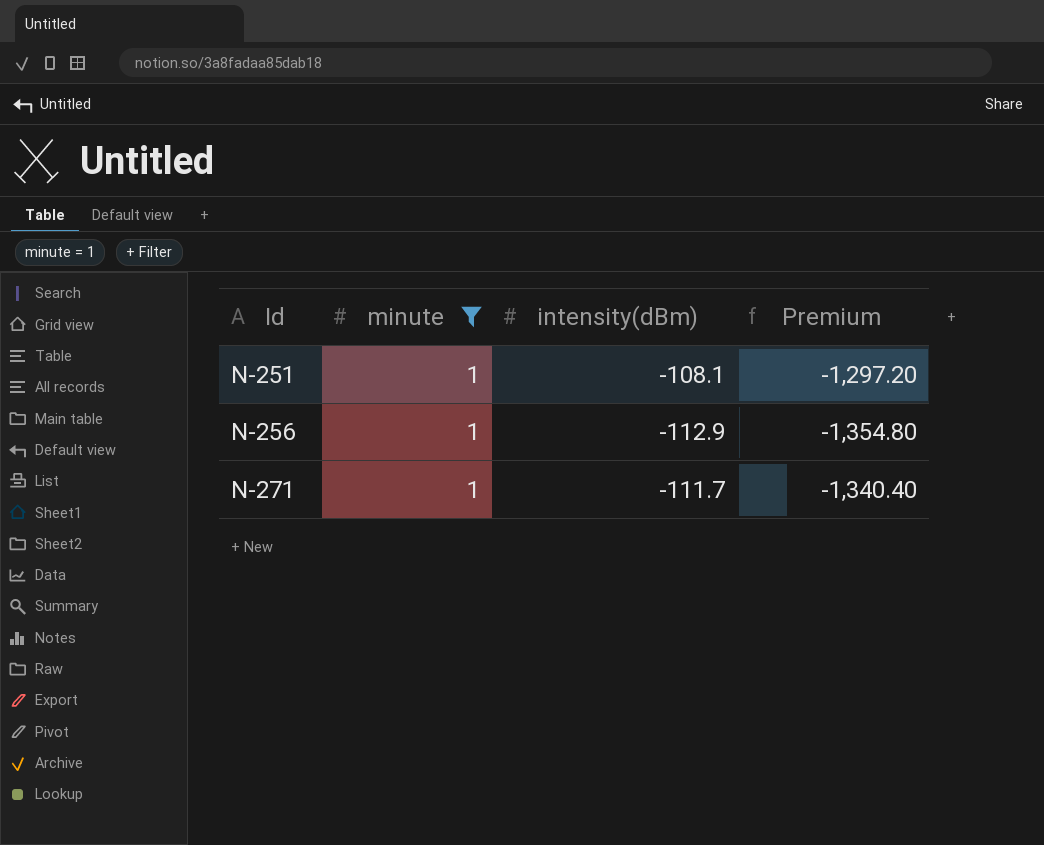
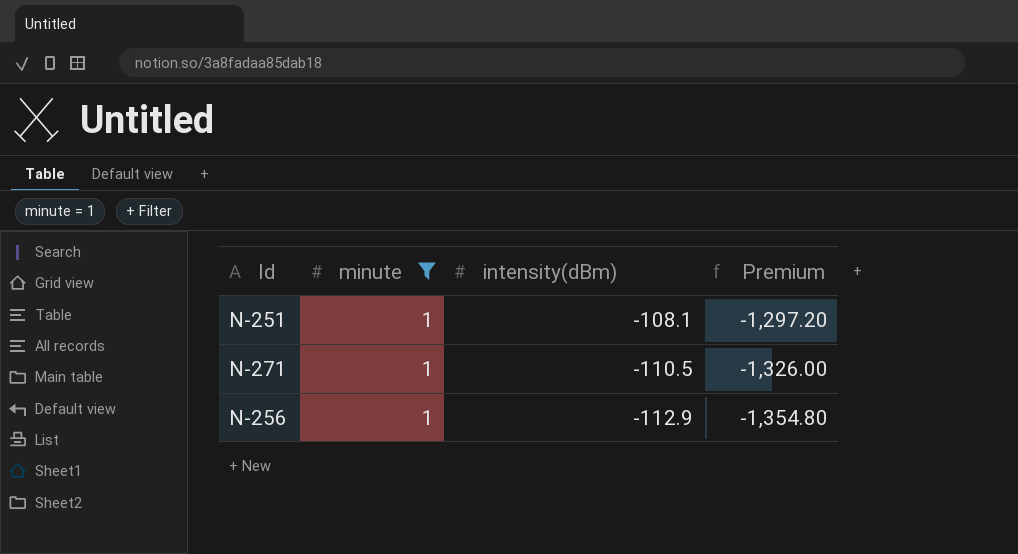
row order: Id ascending -> intensity(dBm) descending
N-271 | intensity(dBm): -111.7 -> -110.5
N-271 | Premium: -1,340.40 -> -1,326.00

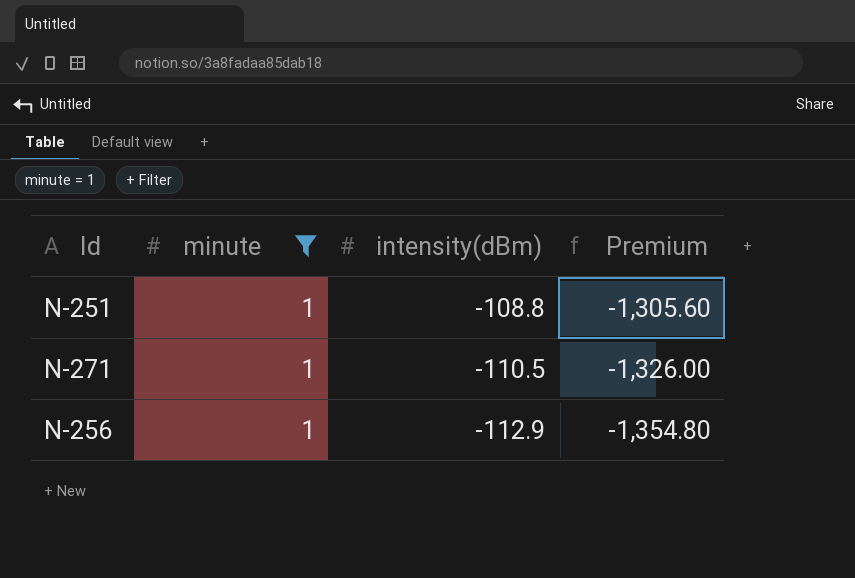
N-251 | intensity(dBm): -108.1 -> -108.8
N-251 | Premium: -1,297.20 -> -1,305.60

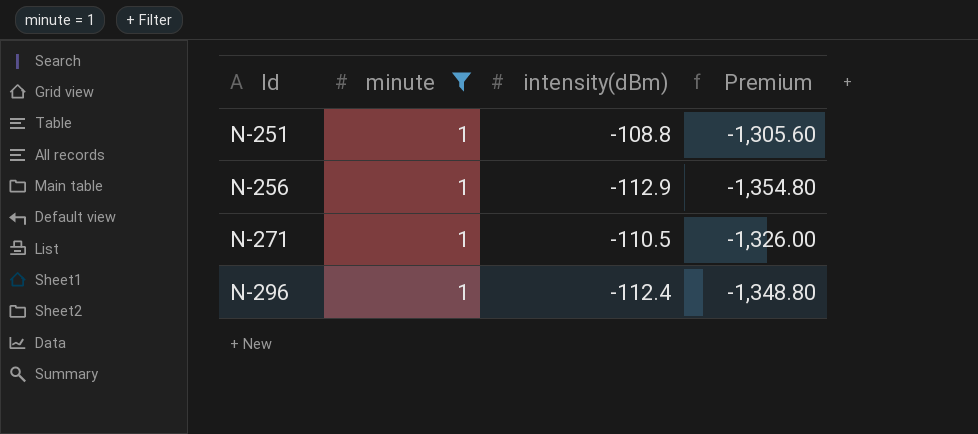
row order: intensity(dBm) descending -> Id ascending
row N-296: none -> 1 | -112.4 | -1,348.80

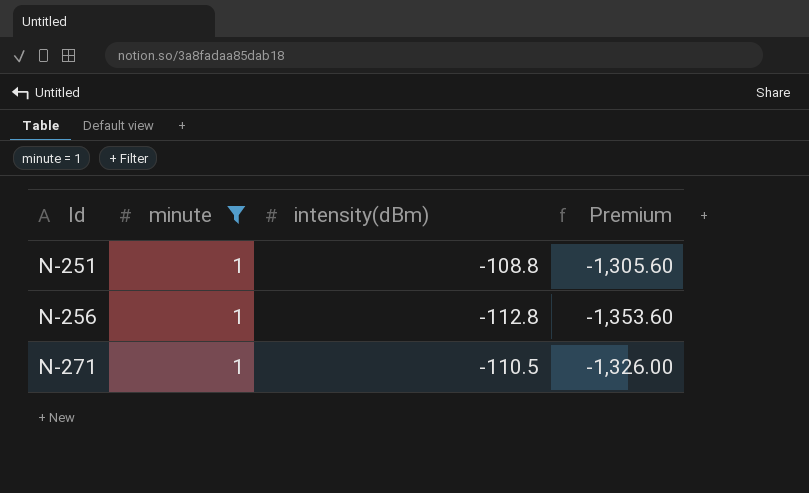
row N-296: 1 | -112.4 | -1,348.80 -> none
N-256 | intensity(dBm): -112.9 -> -112.8
N-256 | Premium: -1,354.80 -> -1,353.60

